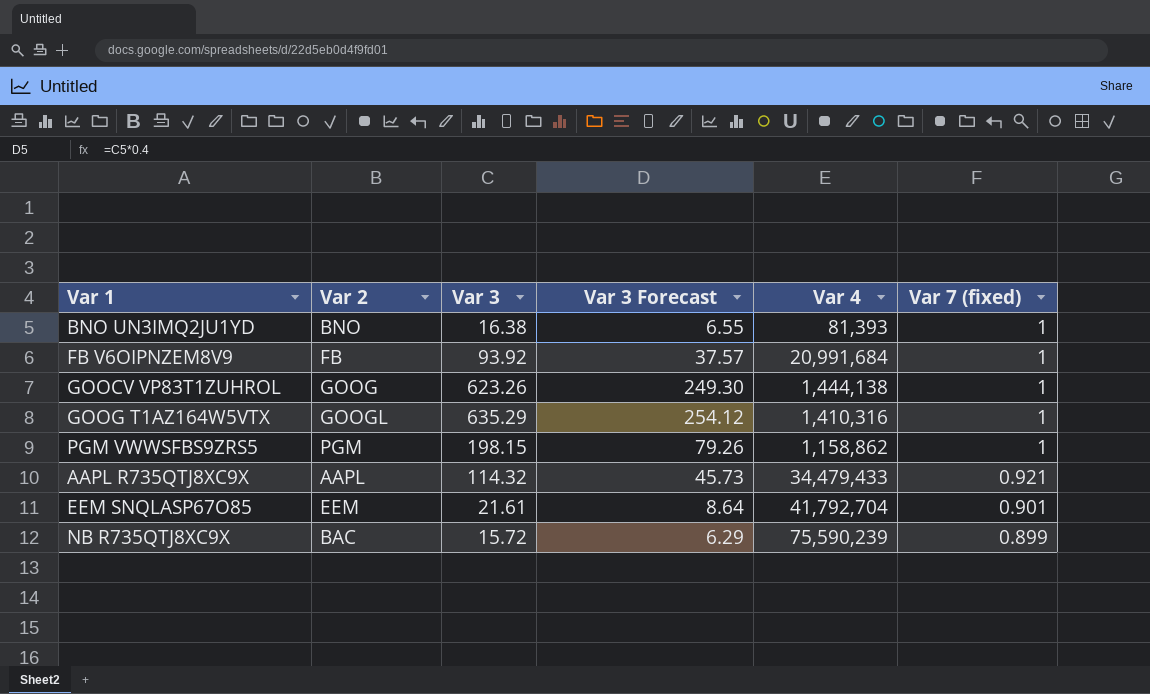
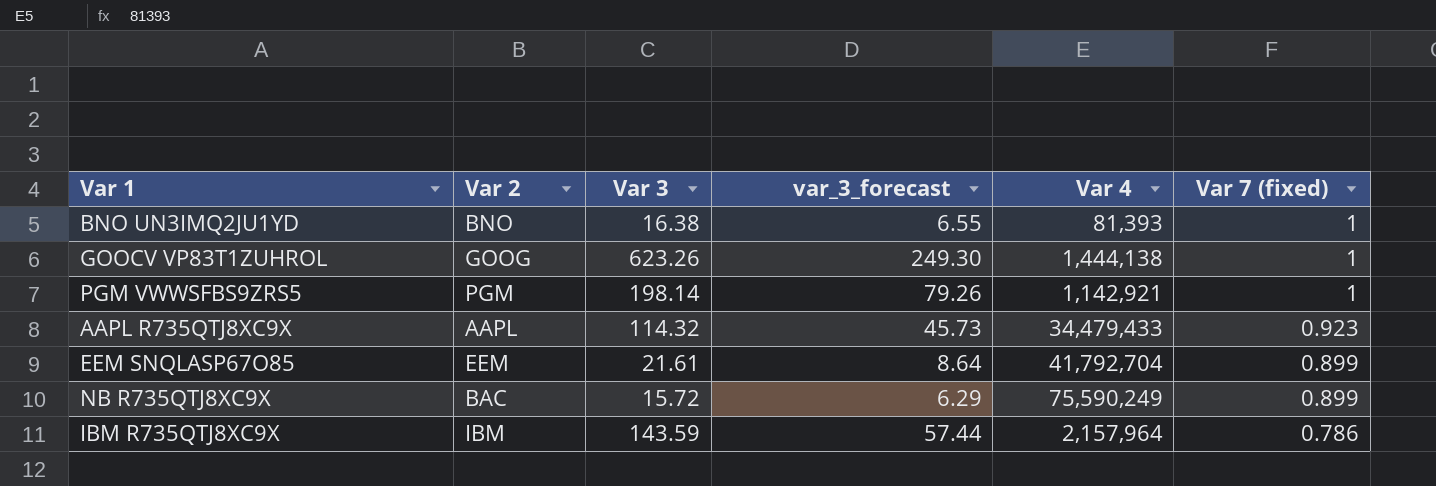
column name: Var 3 Forecast -> var_3_forecast
row FB V6OIPNZEM8V9: FB | 93.92 | 37.57 | 20,991,684 | 1 -> none
row GOOG T1AZ164W5VTX: GOOGL | 635.29 | 254.12 | 1,410,316 | 1 -> none
PGM VWWSFBS9ZRS5 | Var 3: 198.15 -> 198.14
PGM VWWSFBS9ZRS5 | Var 4: 1,158,862 -> 1,142,921
AAPL R735QTJ8XC9X | Var 7 (fixed): 0.921 -> 0.923
EEM SNQLASP67O85 | Var 7 (fixed): 0.901 -> 0.899
NB R735QTJ8XC9X | Var 4: 75,590,239 -> 75,590,249
row IBM R735QTJ8XC9X: none -> IBM | 143.59 | 57.44 | 2,157,964 | 0.786

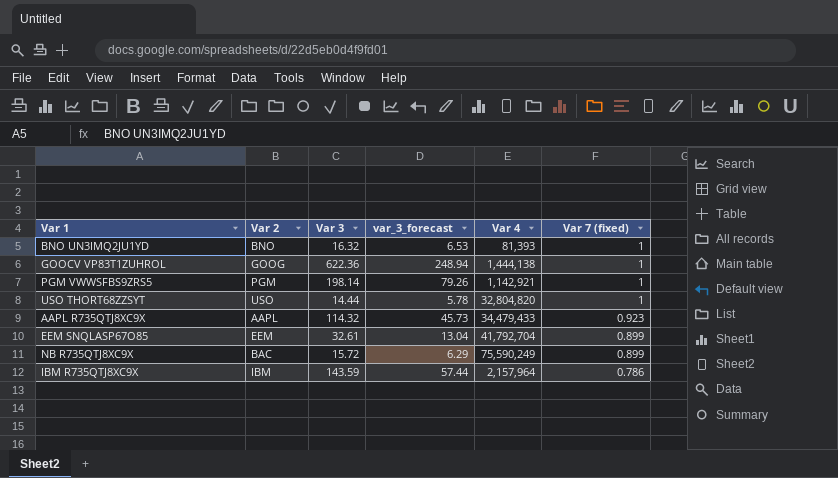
BNO UN3IMQ2JU1YD | Var 3: 16.38 -> 16.32
BNO UN3IMQ2JU1YD | var_3_forecast: 6.55 -> 6.53
GOOCV VP83T1ZUHROL | Var 3: 623.26 -> 622.36
GOOCV VP83T1ZUHROL | var_3_forecast: 249.30 -> 248.94
row USO THORT68ZZSYT: none -> USO | 14.44 | 5.78 | 32,804,820 | 1
EEM SNQLASP67O85 | Var 3: 21.61 -> 32.61
EEM SNQLASP67O85 | var_3_forecast: 8.64 -> 13.04

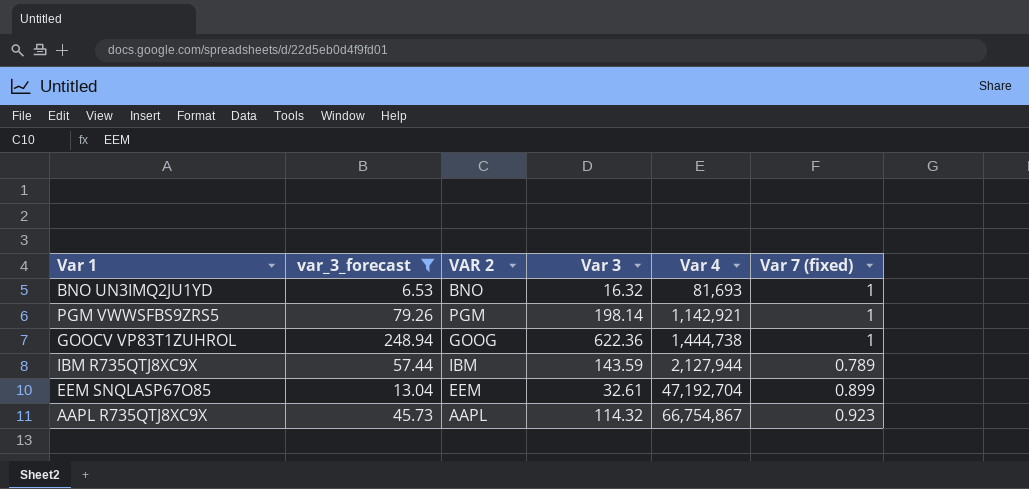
filter: none -> var_3_forecast >= 6.53
row order: Var 7 (fixed) descending -> Var 4 ascending
column var_3_forecast | position: 4 -> 2
column name: Var 2 -> VAR 2
BNO UN3IMQ2JU1YD | Var 4: 81,393 -> 81,693
GOOCV VP83T1ZUHROL | Var 4: 1,444,138 -> 1,444,738
IBM R735QTJ8XC9X | Var 4: 2,157,964 -> 2,127,944
IBM R735QTJ8XC9X | Var 7 (fixed): 0.786 -> 0.789
EEM SNQLASP67O85 | Var 4: 41,792,704 -> 47,192,704
AAPL R735QTJ8XC9X | Var 4: 34,479,433 -> 66,754,867

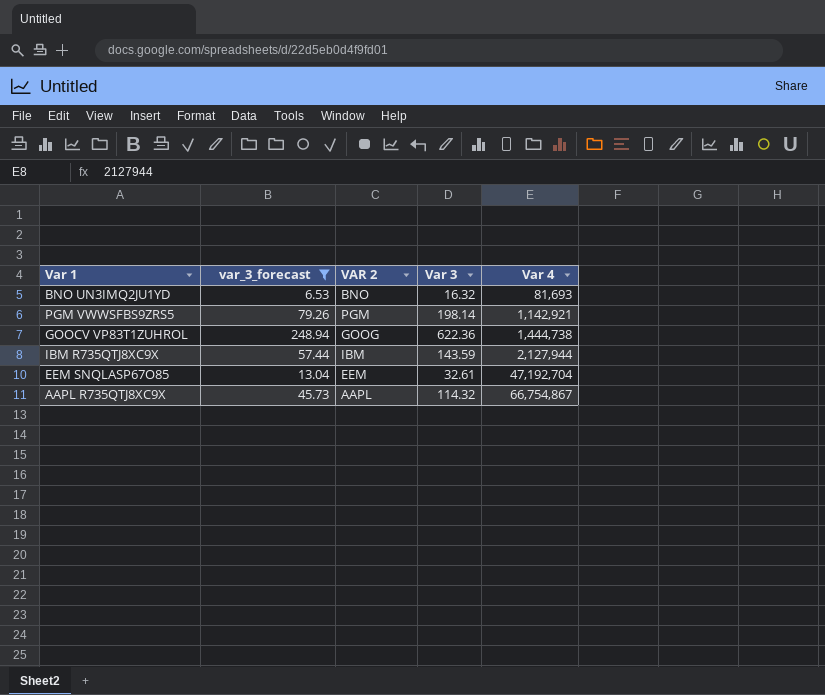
column Var 7 (fixed) | position: 6 -> none

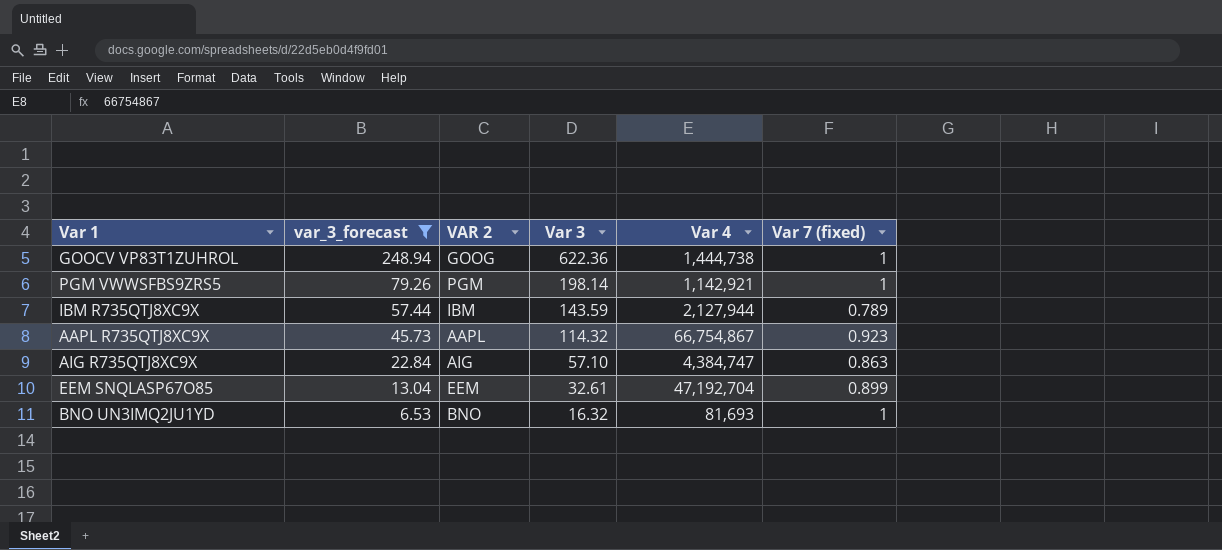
row order: Var 4 ascending -> var_3_forecast descending
column Var 7 (fixed) | position: none -> 6
row AIG R735QTJ8XC9X: none -> 22.84 | AIG | 57.10 | 4,384,747 | 0.863

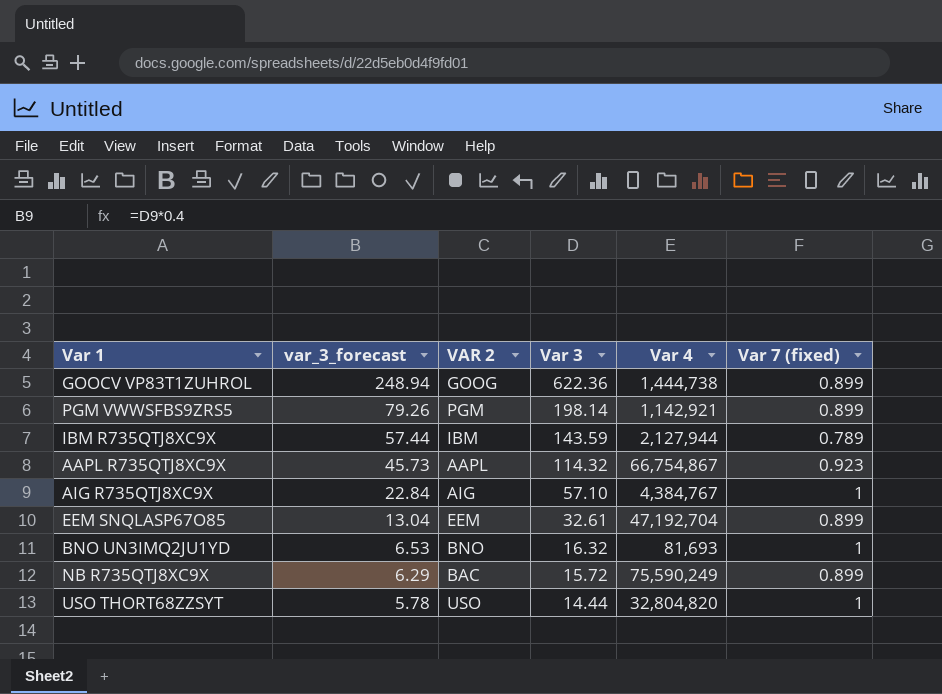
filter: var_3_forecast >= 6.53 -> none
GOOCV VP83T1ZUHROL | Var 7 (fixed): 1 -> 0.899
PGM VWWSFBS9ZRS5 | Var 7 (fixed): 1 -> 0.899
AIG R735QTJ8XC9X | Var 4: 4,384,747 -> 4,384,767
AIG R735QTJ8XC9X | Var 7 (fixed): 0.863 -> 1

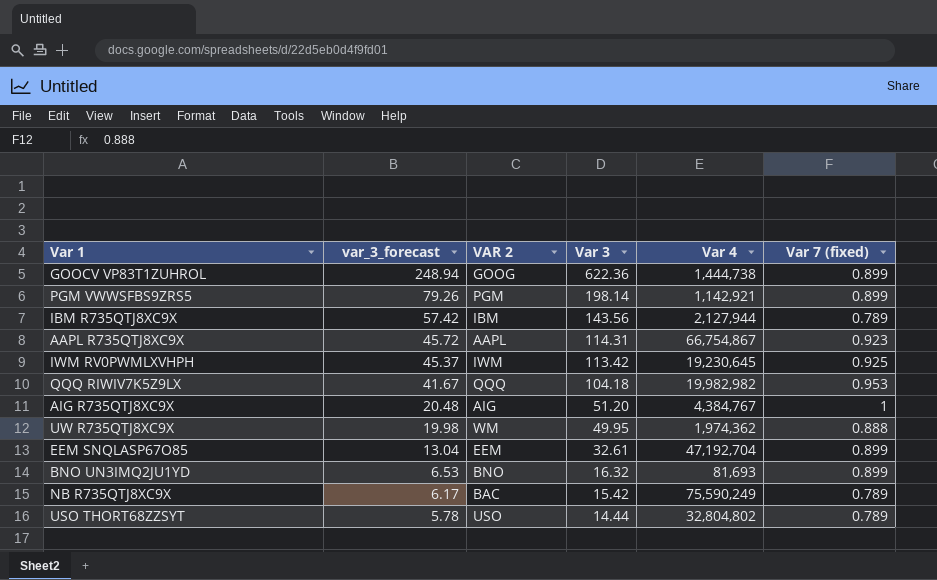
IBM R735QTJ8XC9X | var_3_forecast: 57.44 -> 57.42
IBM R735QTJ8XC9X | Var 3: 143.59 -> 143.56
AAPL R735QTJ8XC9X | var_3_forecast: 45.73 -> 45.72
AAPL R735QTJ8XC9X | Var 3: 114.32 -> 114.31
row IWM RV0PWMLXVHPH: none -> 45.37 | IWM | 113.42 | 19,230,645 | 0.925
row QQQ RIWIV7K5Z9LX: none -> 41.67 | QQQ | 104.18 | 19,982,982 | 0.953
AIG R735QTJ8XC9X | var_3_forecast: 22.84 -> 20.48
AIG R735QTJ8XC9X | Var 3: 57.10 -> 51.20
row UW R735QTJ8XC9X: none -> 19.98 | WM | 49.95 | 1,974,362 | 0.888
BNO UN3IMQ2JU1YD | Var 7 (fixed): 1 -> 0.899
NB R735QTJ8XC9X | var_3_forecast: 6.29 -> 6.17
NB R735QTJ8XC9X | Var 3: 15.72 -> 15.42
NB R735QTJ8XC9X | Var 7 (fixed): 0.899 -> 0.789
USO THORT68ZZSYT | Var 4: 32,804,820 -> 32,804,802
USO THORT68ZZSYT | Var 7 (fixed): 1 -> 0.789

